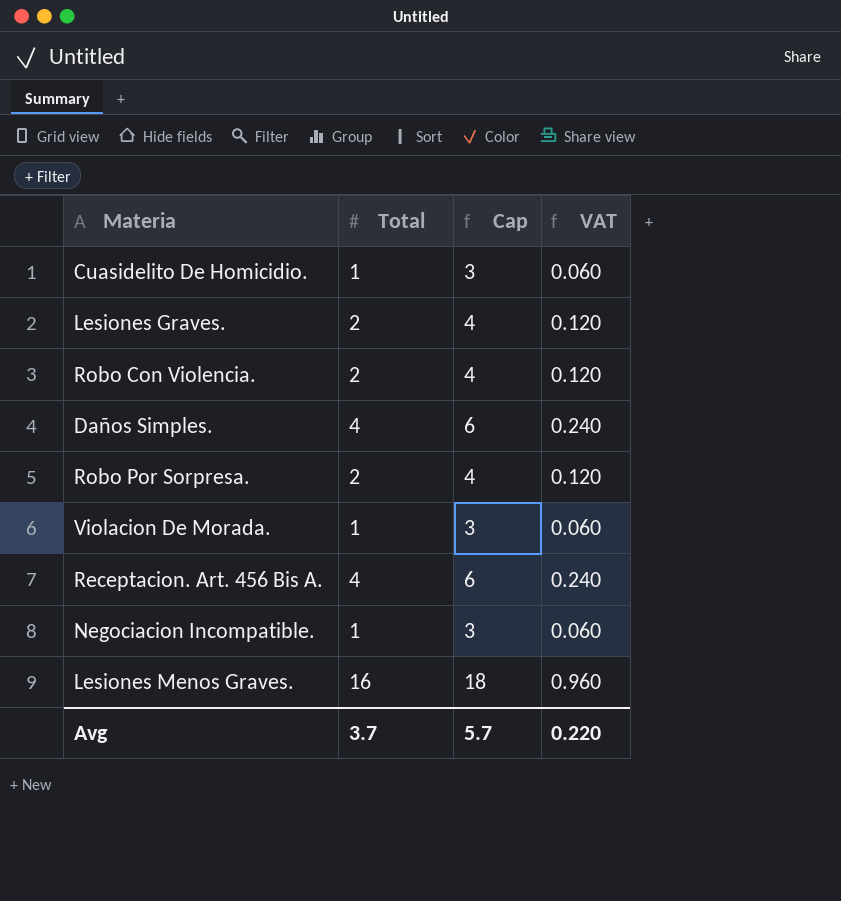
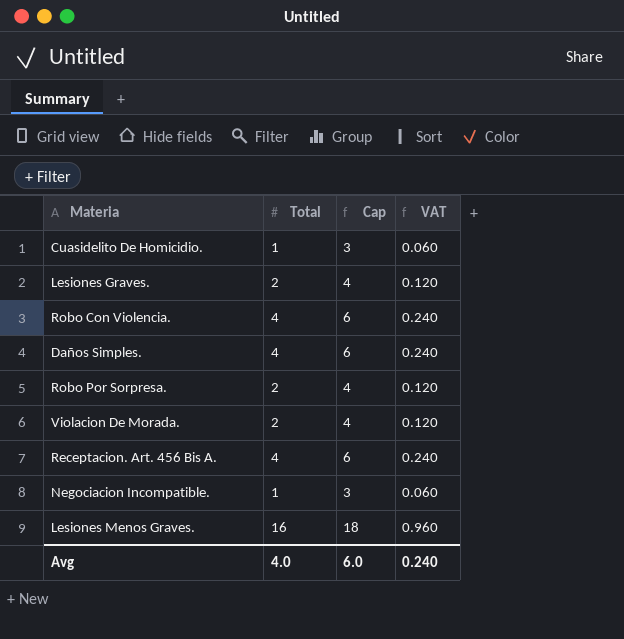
Robo Con Violencia. | Total: 2 -> 4
Robo Con Violencia. | Cap: 4 -> 6
Robo Con Violencia. | VAT: 0.120 -> 0.240
Violacion De Morada. | Total: 1 -> 2
Violacion De Morada. | Cap: 3 -> 4
Violacion De Morada. | VAT: 0.060 -> 0.120
Avg | Total: 3.7 -> 4.0
Avg | Cap: 5.7 -> 6.0
Avg | VAT: 0.220 -> 0.240

